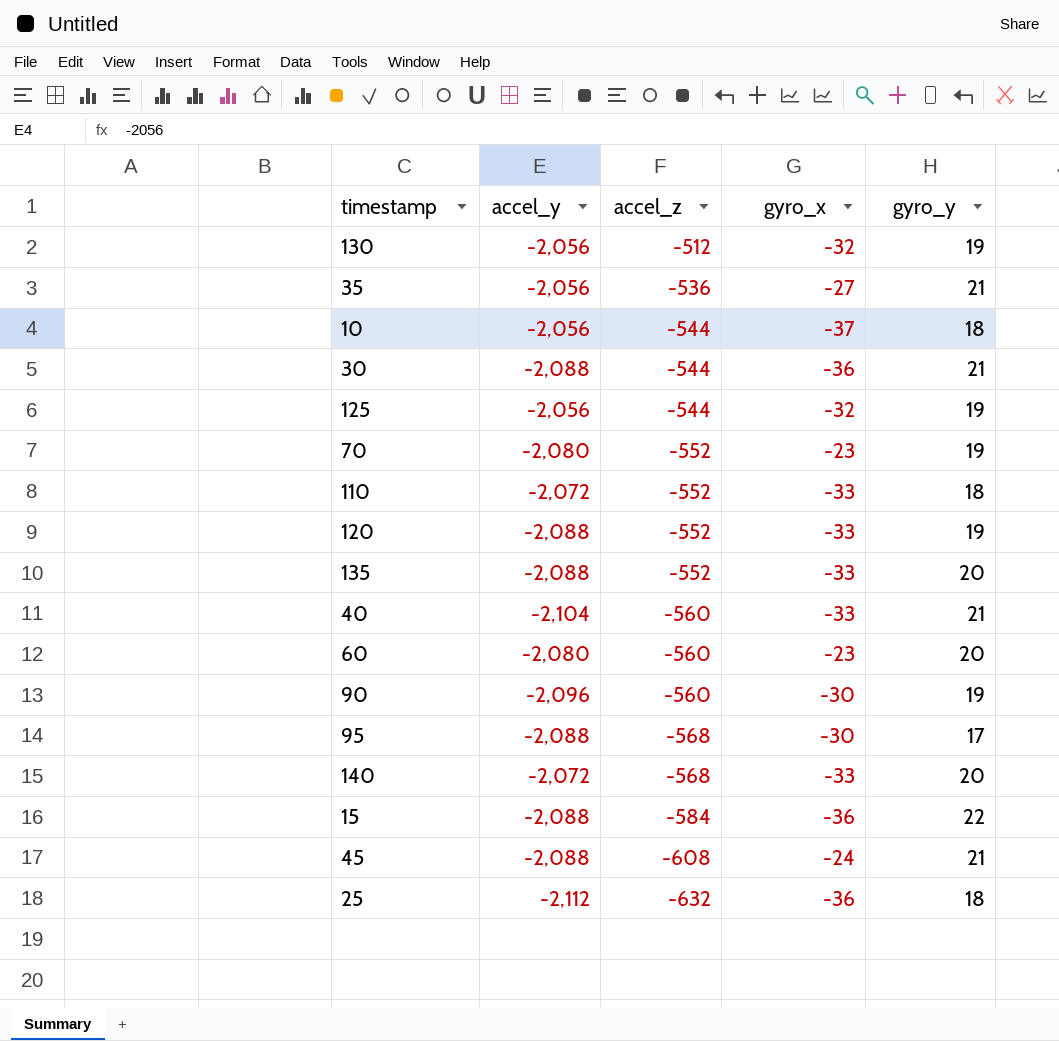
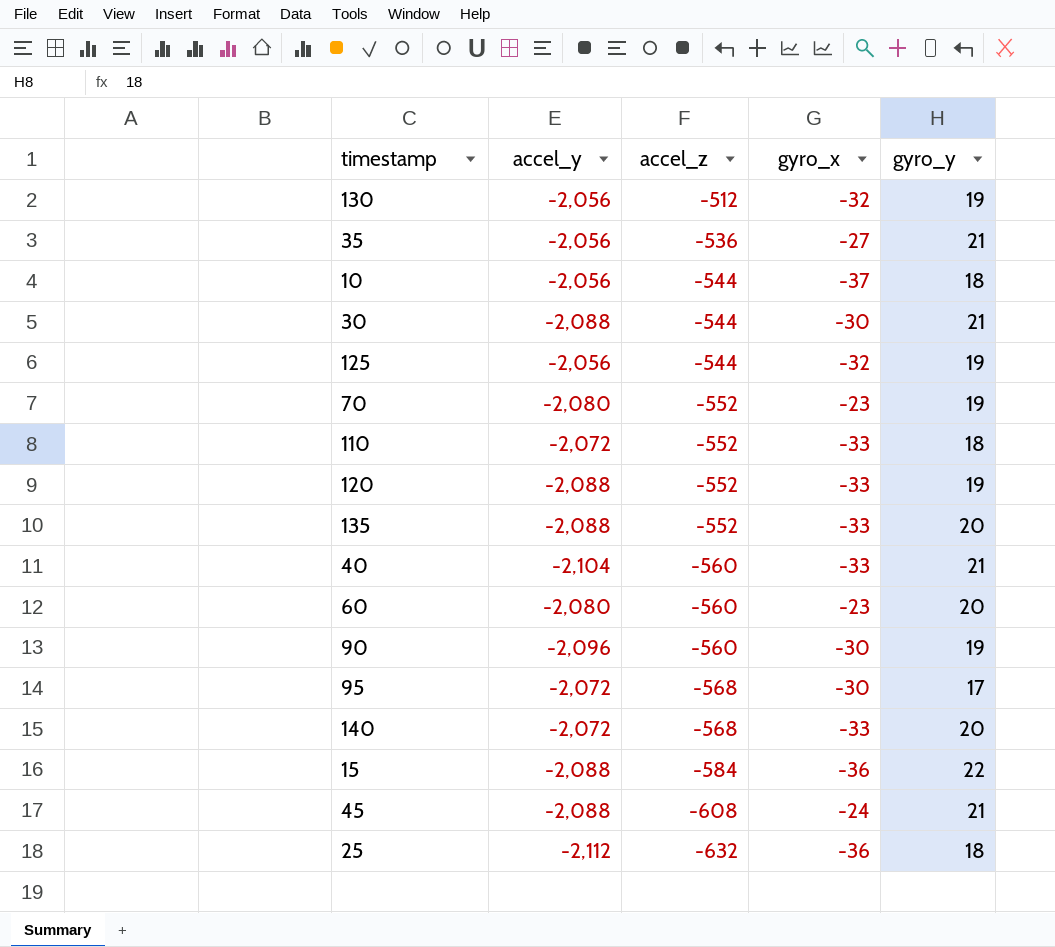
30 | gyro_x: -36 -> -30
95 | accel_y: -2,088 -> -2,072

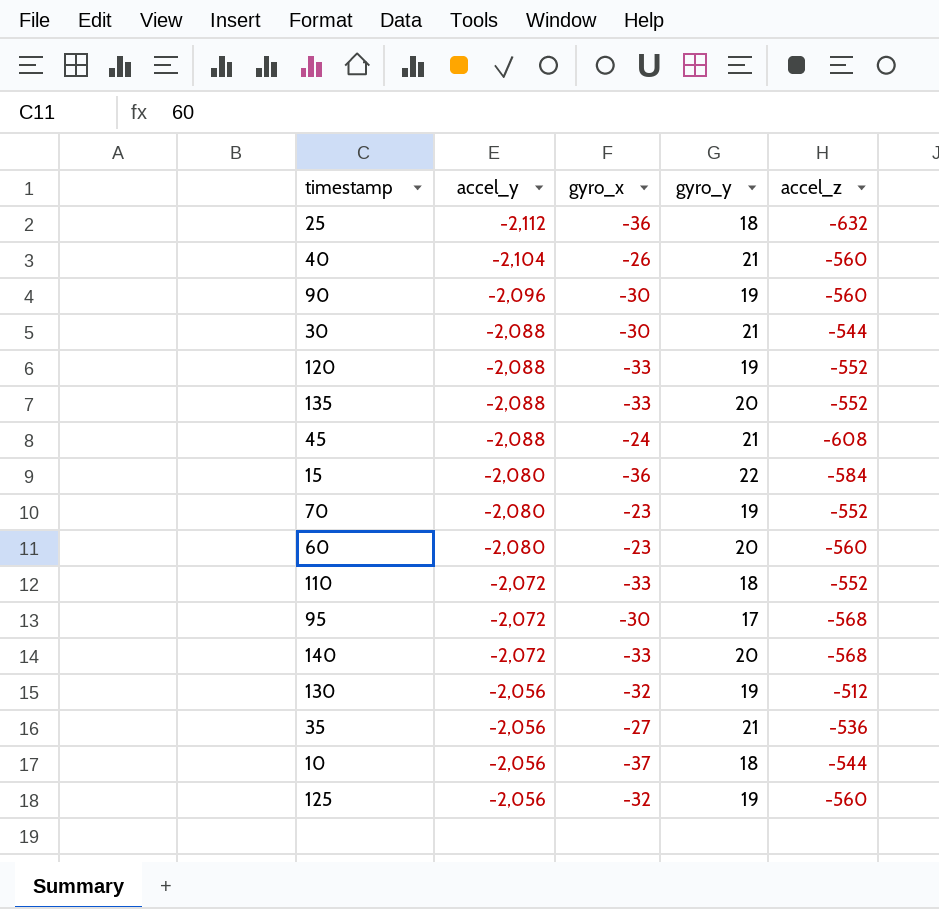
row order: accel_z descending -> accel_y ascending
column accel_z | position: 3 -> 5
40 | gyro_x: -33 -> -26
15 | accel_y: -2,088 -> -2,080
125 | accel_z: -544 -> -560

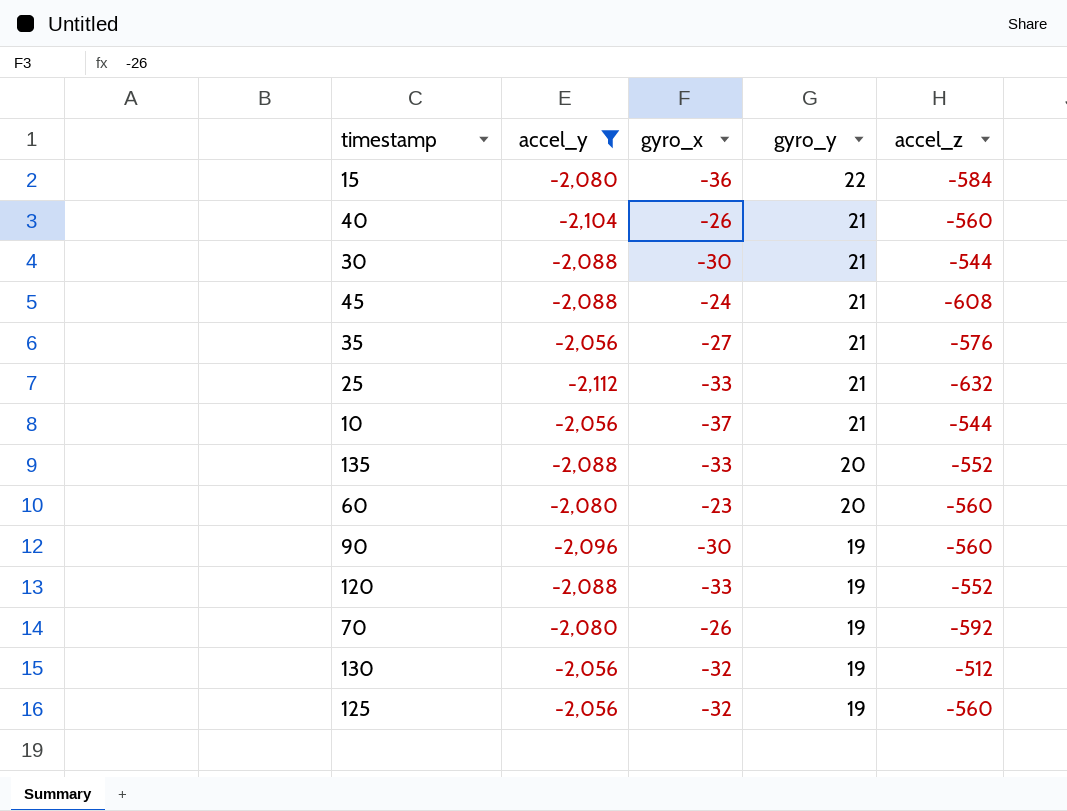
filter: none -> accel_y != -2,072
row order: accel_y ascending -> gyro_y descending
35 | accel_z: -536 -> -576
25 | gyro_x: -36 -> -33
25 | gyro_y: 18 -> 21
10 | gyro_y: 18 -> 21
70 | gyro_x: -23 -> -26
70 | accel_z: -552 -> -592

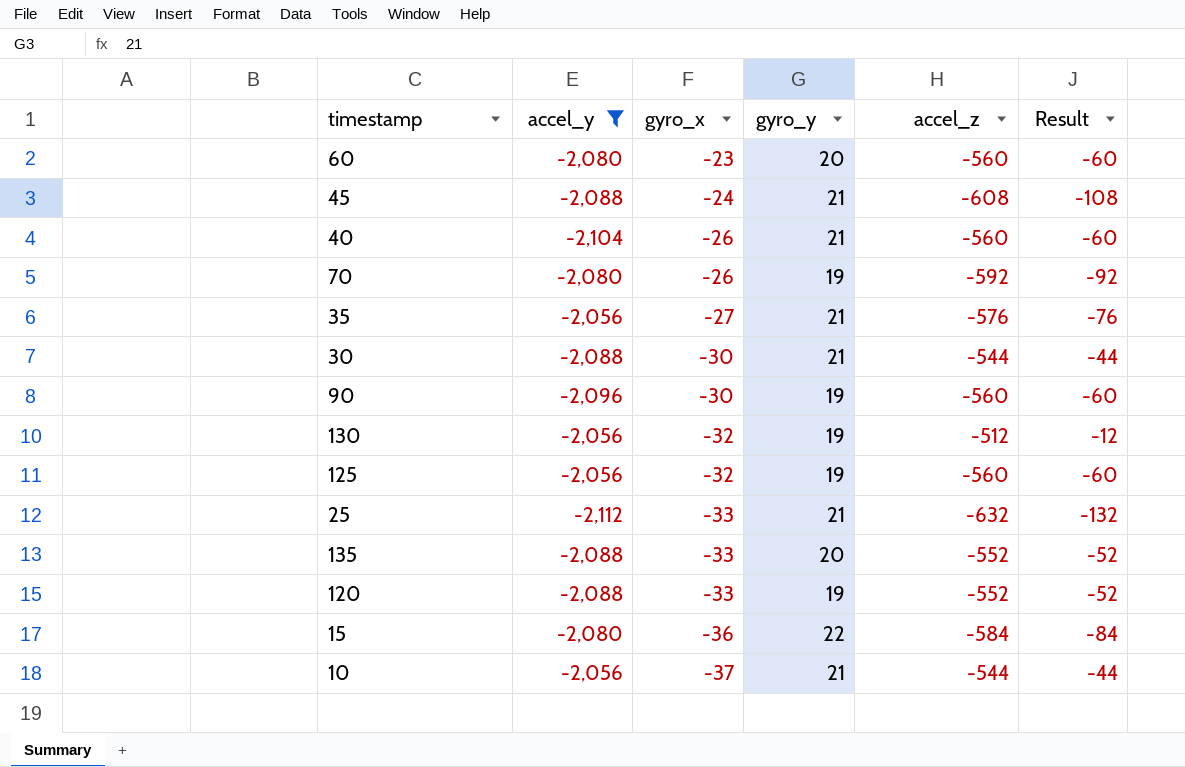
row order: gyro_y descending -> gyro_x descending
column Result | formula: none -> [accel_z] + 500

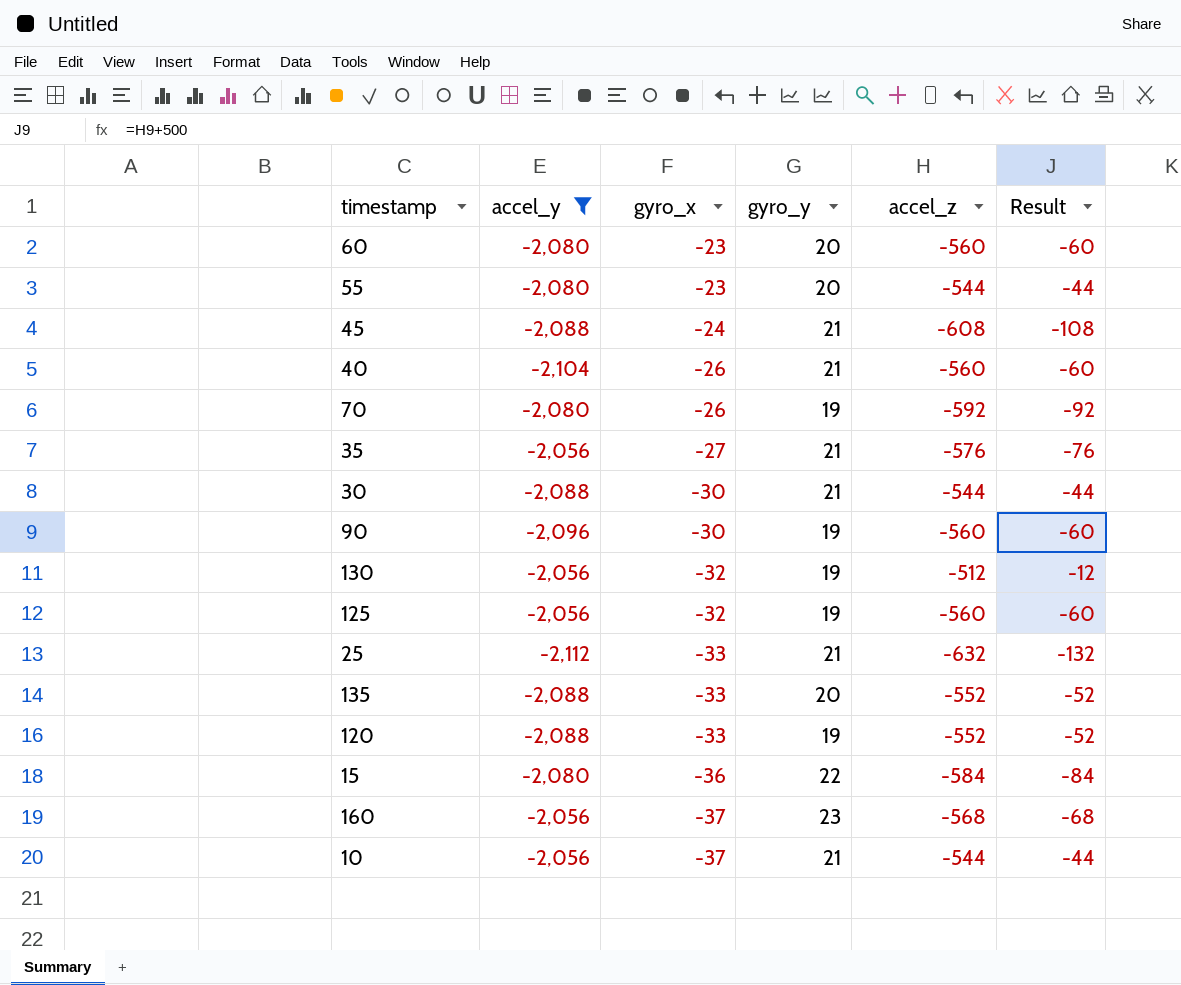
row 55: none -> -2,080 | -23 | 20 | -544 | -44
row 160: none -> -2,056 | -37 | 23 | -568 | -68

